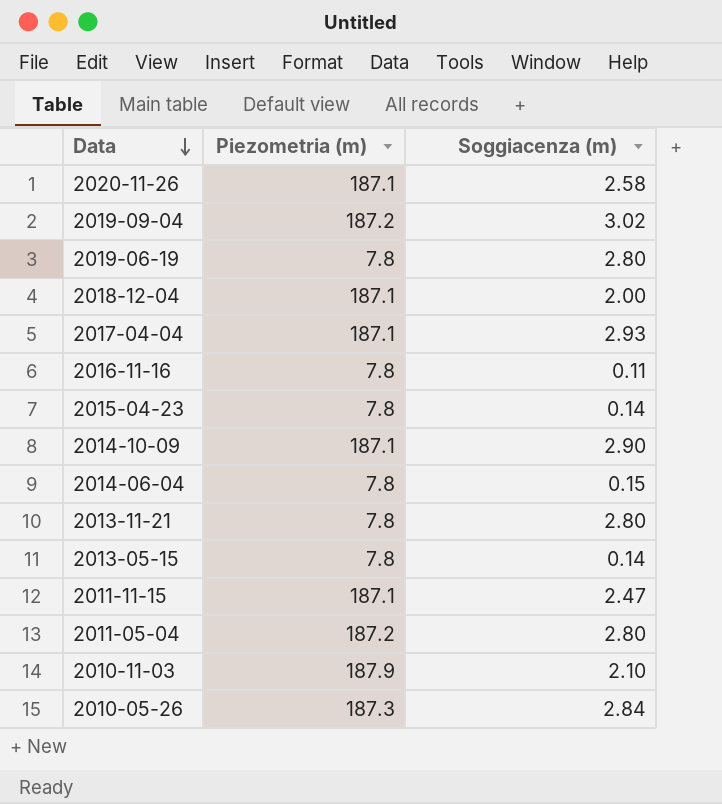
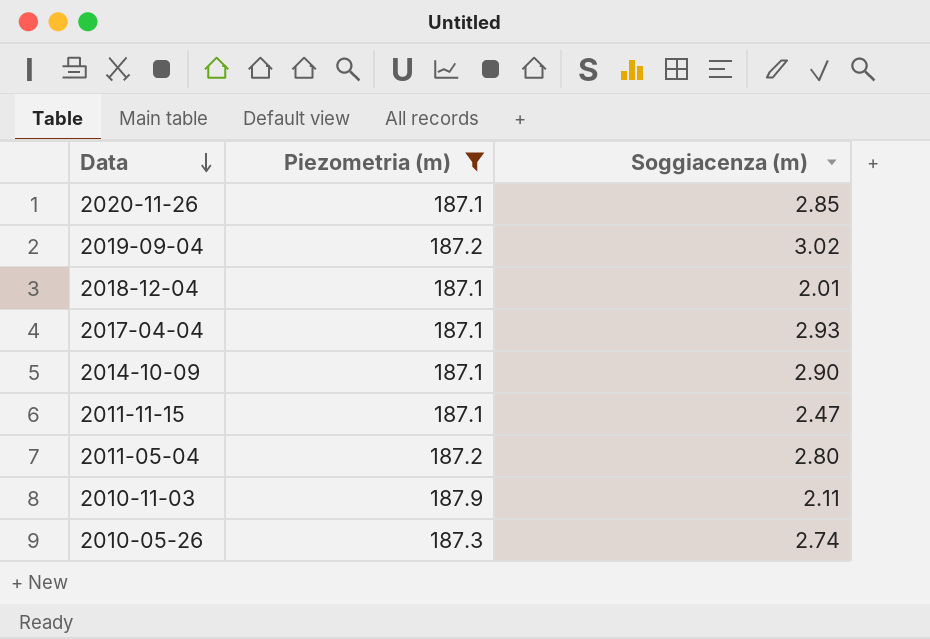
filter: none -> Piezometria (m) != 7.8
2020-11-26 | Soggiacenza (m): 2.58 -> 2.85
2018-12-04 | Soggiacenza (m): 2.00 -> 2.01
2010-11-03 | Soggiacenza (m): 2.10 -> 2.11
2010-05-26 | Soggiacenza (m): 2.84 -> 2.74

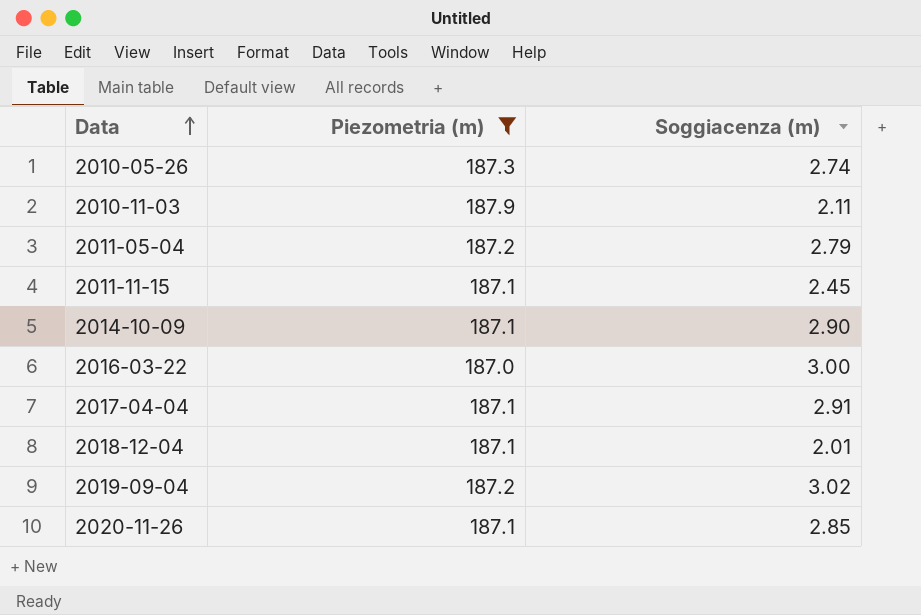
row order: Data descending -> Data ascending
2011-05-04 | Soggiacenza (m): 2.80 -> 2.79
2011-11-15 | Soggiacenza (m): 2.47 -> 2.45
row 2016-03-22: none -> 187.0 | 3.00
2017-04-04 | Soggiacenza (m): 2.93 -> 2.91

